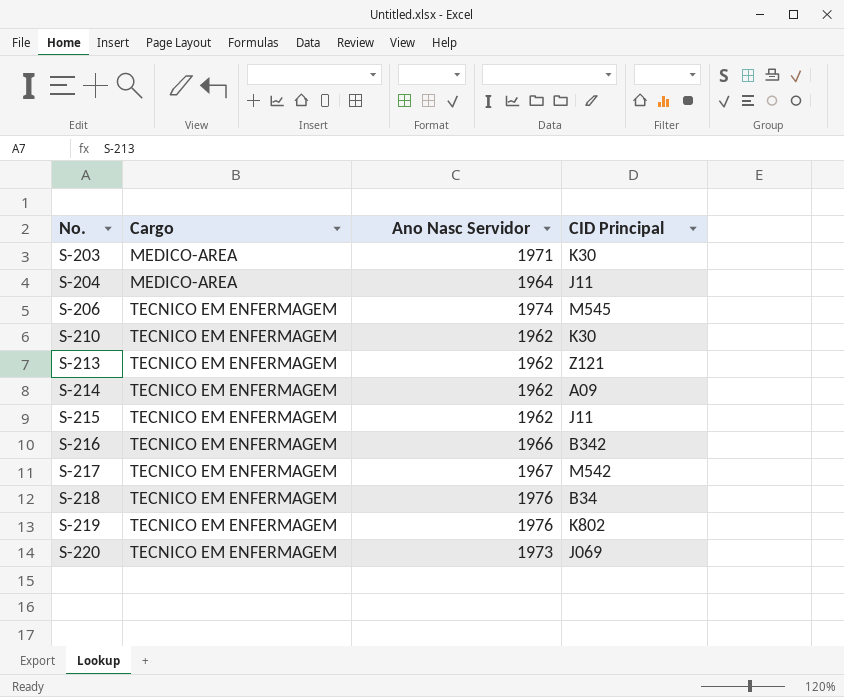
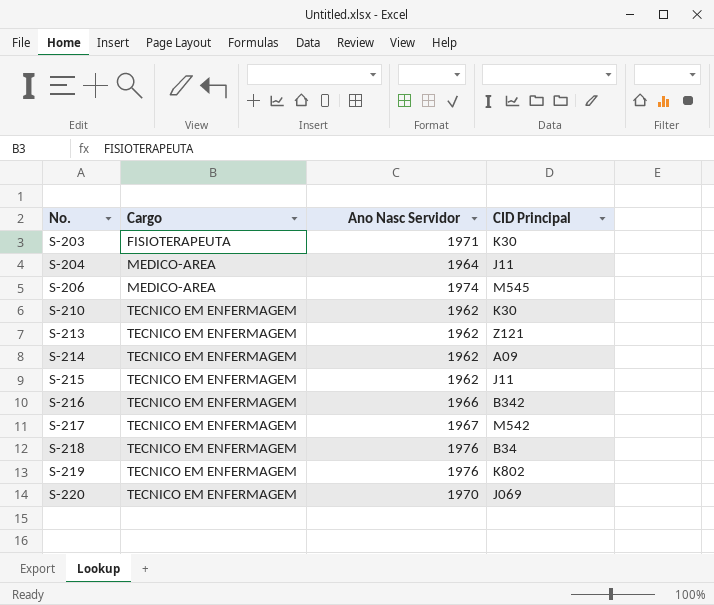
S-203 | Cargo: MEDICO-AREA -> FISIOTERAPEUTA
S-206 | Cargo: TECNICO EM ENFERMAGEM -> MEDICO-AREA
S-220 | Ano Nasc Servidor: 1973 -> 1970

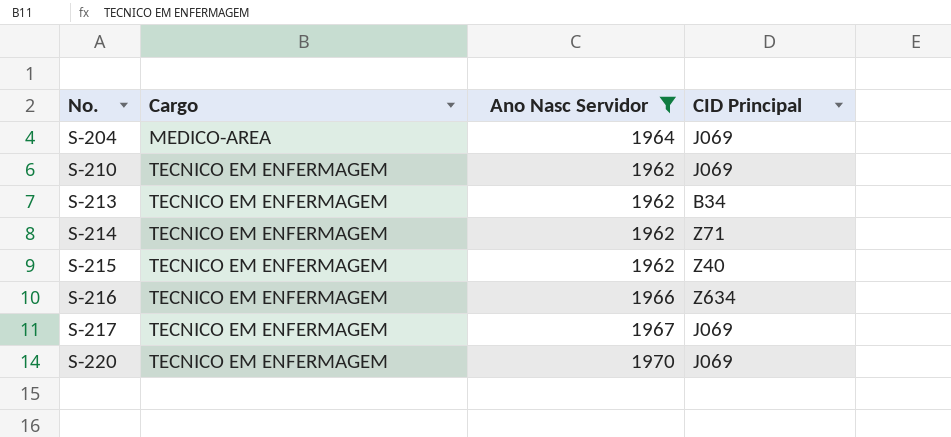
filter: none -> Ano Nasc Servidor <= 1970
S-204 | CID Principal: J11 -> J069
S-210 | CID Principal: K30 -> J069
S-213 | CID Principal: Z121 -> B34
S-214 | CID Principal: A09 -> Z71
S-215 | CID Principal: J11 -> Z40
S-216 | CID Principal: B342 -> Z634
S-217 | CID Principal: M542 -> J069

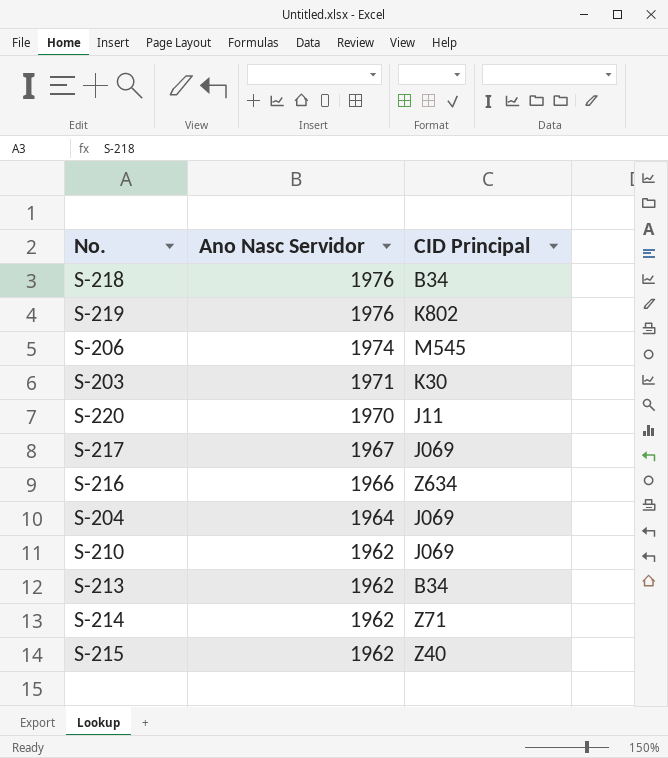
filter: Ano Nasc Servidor <= 1970 -> none
row order: No. ascending -> Ano Nasc Servidor descending
column Cargo | position: 2 -> none
S-220 | CID Principal: J069 -> J11

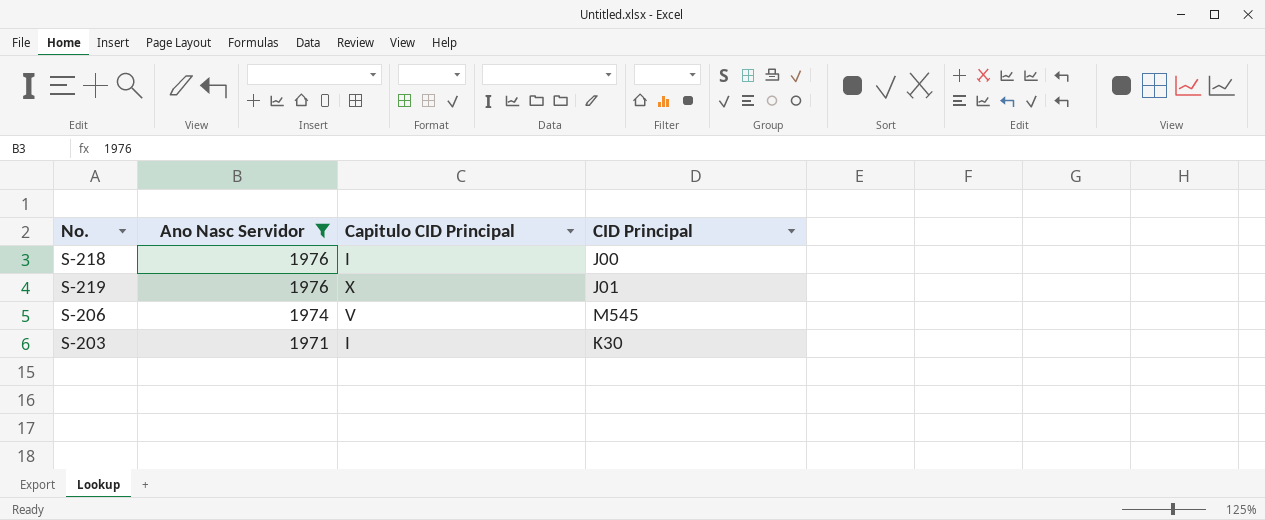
filter: none -> Ano Nasc Servidor >= 1971
column Capitulo CID Principal | position: none -> 3
S-218 | CID Principal: B34 -> J00
S-219 | CID Principal: K802 -> J01

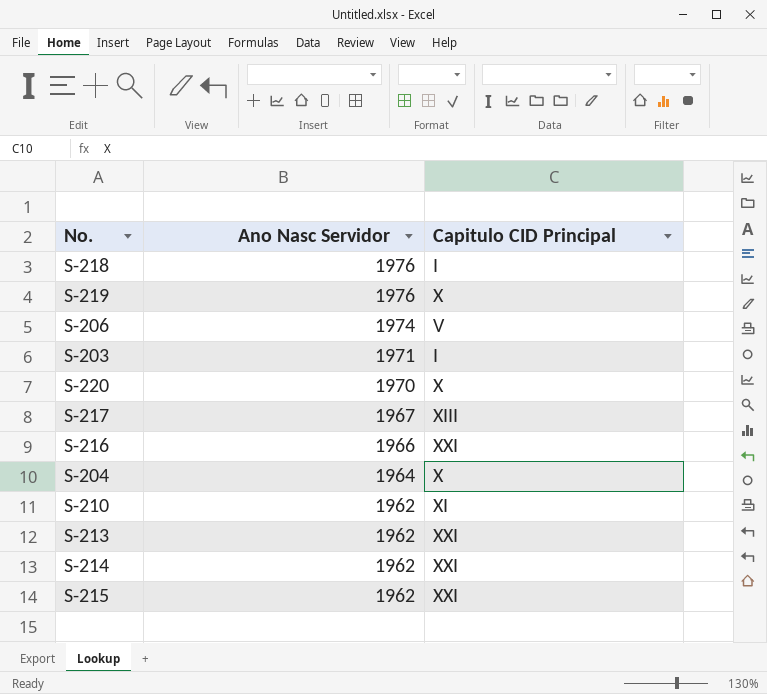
filter: Ano Nasc Servidor >= 1971 -> none
column CID Principal | position: 4 -> none

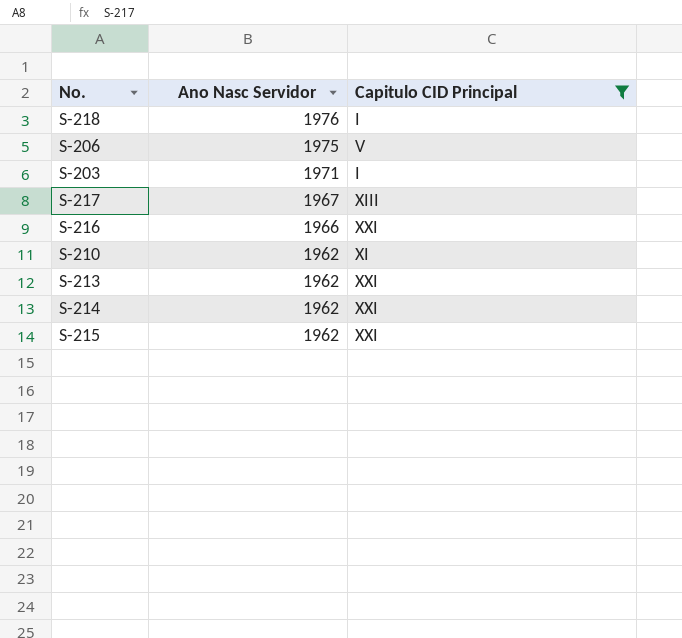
filter: none -> Capitulo CID Principal != X
S-206 | Ano Nasc Servidor: 1974 -> 1975

